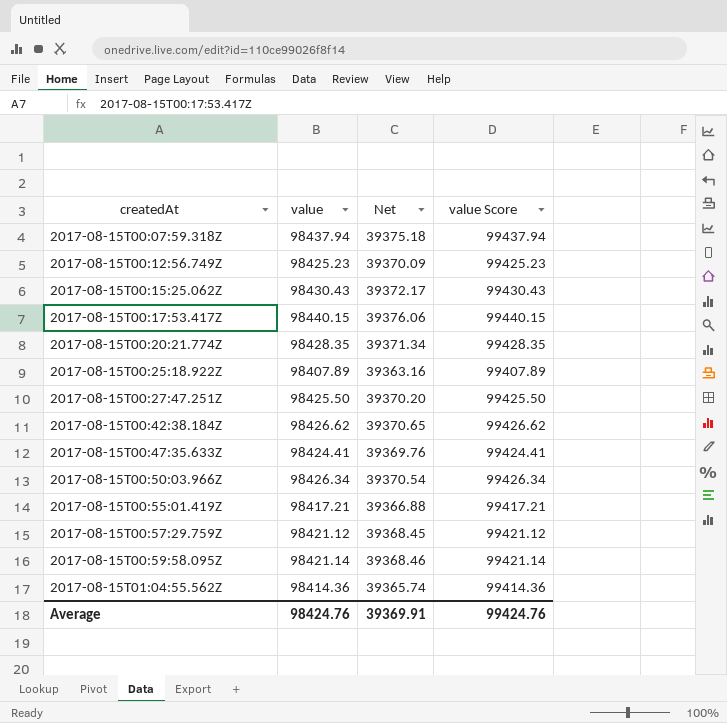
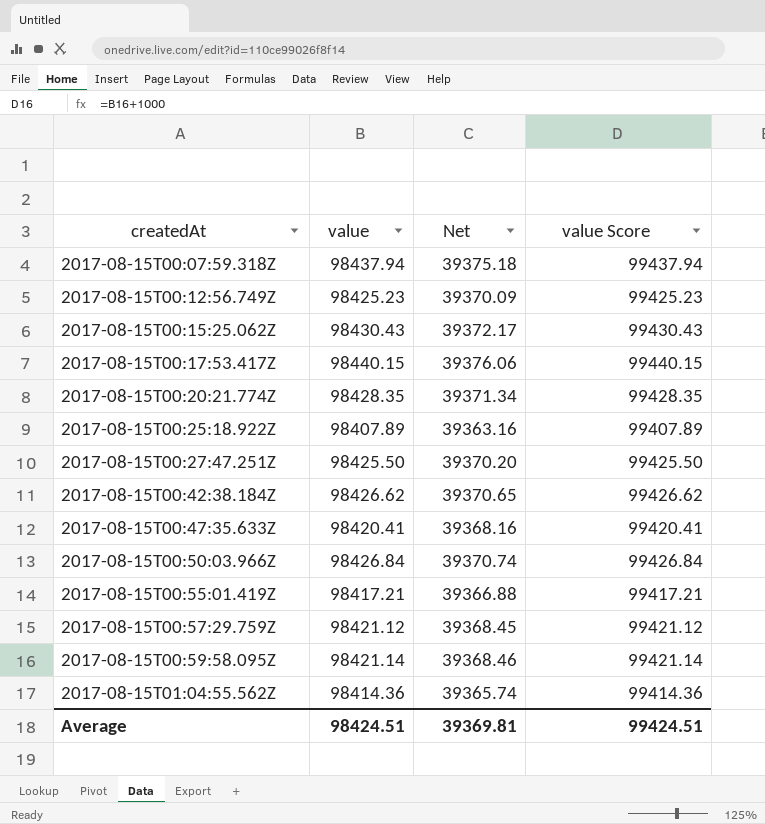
2017-08-15T00:47:35.633Z | value: 98424.41 -> 98420.41
2017-08-15T00:47:35.633Z | Net: 39369.76 -> 39368.16
2017-08-15T00:47:35.633Z | value Score: 99424.41 -> 99420.41
2017-08-15T00:50:03.966Z | value: 98426.34 -> 98426.84
2017-08-15T00:50:03.966Z | Net: 39370.54 -> 39370.74
2017-08-15T00:50:03.966Z | value Score: 99426.34 -> 99426.84
Average | value: 98424.76 -> 98424.51
Average | Net: 39369.91 -> 39369.81
Average | value Score: 99424.76 -> 99424.51

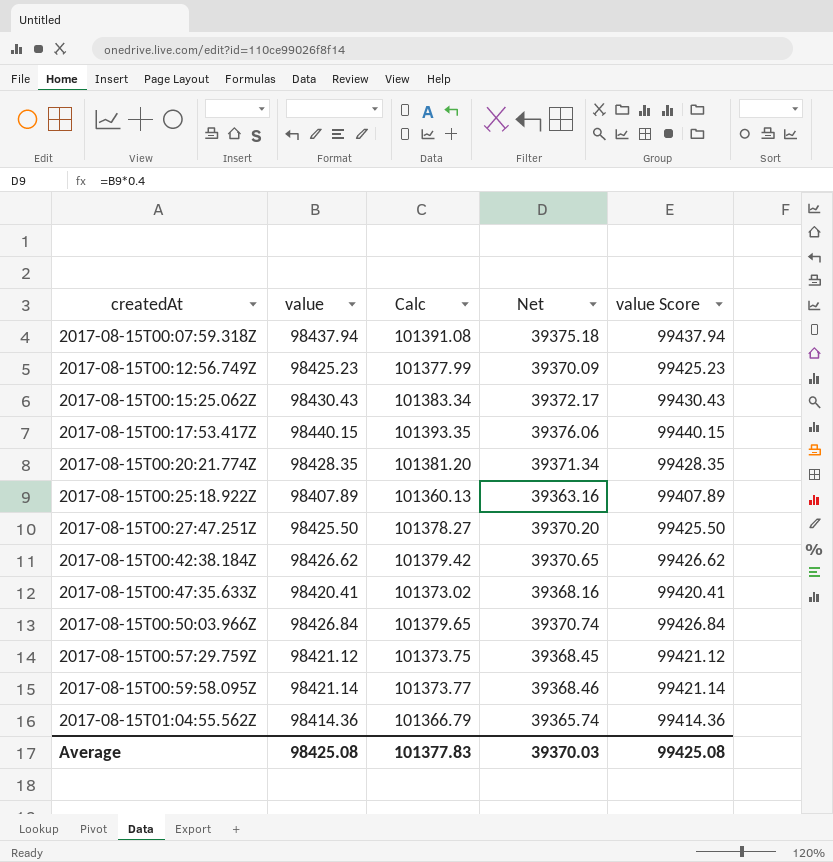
column Calc | formula: none -> [value] * 1.03
row 2017-08-15T00:55:01.419Z: 98417.21 | 39366.88 | 99417.21 -> none
Average | value: 98424.51 -> 98425.08
Average | Net: 39369.81 -> 39370.03
Average | value Score: 99424.51 -> 99425.08

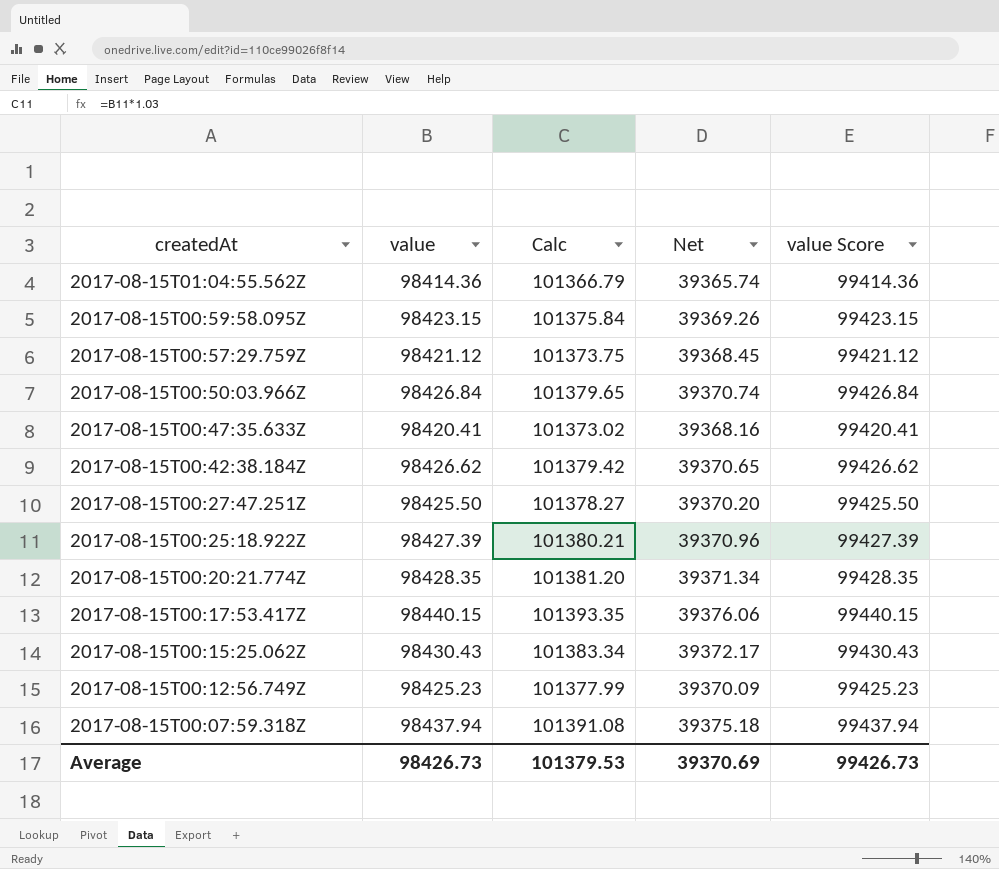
row order: createdAt ascending -> createdAt descending
2017-08-15T00:59:58.095Z | value: 98421.14 -> 98423.15
2017-08-15T00:59:58.095Z | Calc: 101373.77 -> 101375.84
2017-08-15T00:59:58.095Z | Net: 39368.46 -> 39369.26
2017-08-15T00:59:58.095Z | value Score: 99421.14 -> 99423.15
2017-08-15T00:25:18.922Z | value: 98407.89 -> 98427.39
2017-08-15T00:25:18.922Z | Calc: 101360.13 -> 101380.21
2017-08-15T00:25:18.922Z | Net: 39363.16 -> 39370.96
2017-08-15T00:25:18.922Z | value Score: 99407.89 -> 99427.39
Average | value: 98425.08 -> 98426.73
Average | Calc: 101377.83 -> 101379.53
Average | Net: 39370.03 -> 39370.69
Average | value Score: 99425.08 -> 99426.73

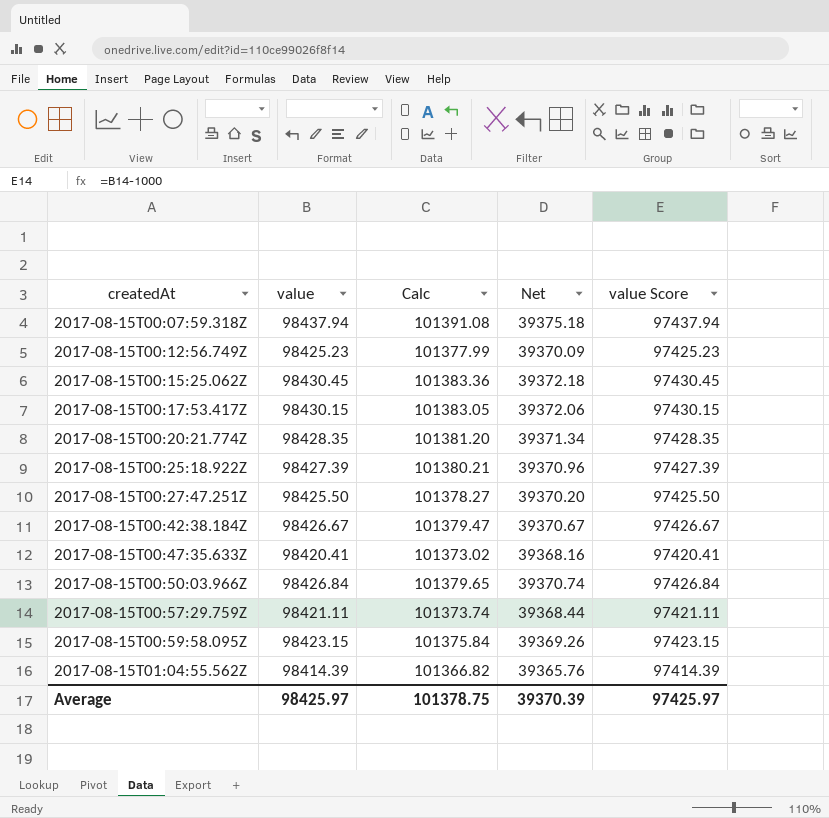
row order: createdAt descending -> createdAt ascending
column value Score | formula: [value] + 1000 -> [value] - 1000
2017-08-15T00:15:25.062Z | value: 98430.43 -> 98430.45
2017-08-15T00:15:25.062Z | Calc: 101383.34 -> 101383.36
2017-08-15T00:15:25.062Z | Net: 39372.17 -> 39372.18
2017-08-15T00:17:53.417Z | value: 98440.15 -> 98430.15
2017-08-15T00:17:53.417Z | Calc: 101393.35 -> 101383.05
2017-08-15T00:17:53.417Z | Net: 39376.06 -> 39372.06
2017-08-15T00:42:38.184Z | value: 98426.62 -> 98426.67
2017-08-15T00:42:38.184Z | Calc: 101379.42 -> 101379.47
2017-08-15T00:42:38.184Z | Net: 39370.65 -> 39370.67
2017-08-15T00:57:29.759Z | value: 98421.12 -> 98421.11
2017-08-15T00:57:29.759Z | Calc: 101373.75 -> 101373.74
2017-08-15T00:57:29.759Z | Net: 39368.45 -> 39368.44
2017-08-15T01:04:55.562Z | value: 98414.36 -> 98414.39
2017-08-15T01:04:55.562Z | Calc: 101366.79 -> 101366.82
2017-08-15T01:04:55.562Z | Net: 39365.74 -> 39365.76
Average | value: 98426.73 -> 98425.97
Average | Calc: 101379.53 -> 101378.75
Average | Net: 39370.69 -> 39370.39
Average | value Score: 99426.73 -> 97425.97

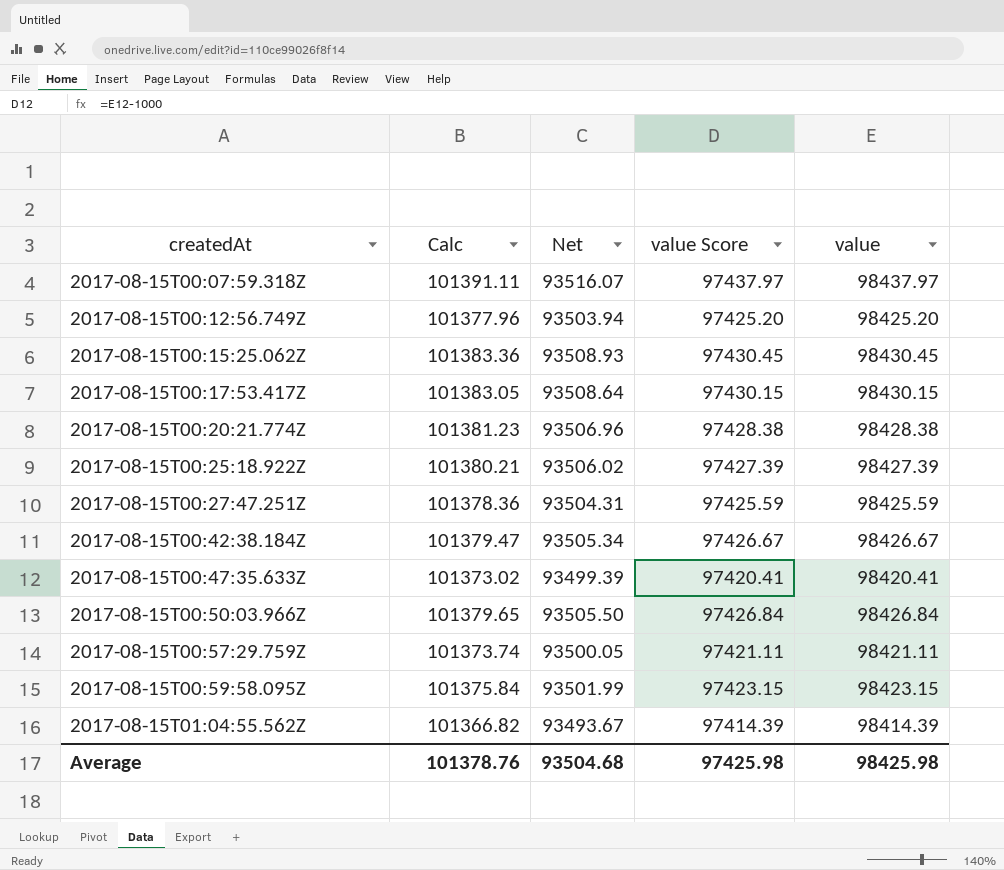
column Net | formula: [value] * 0.4 -> [value] * 0.95
column value | position: 2 -> 5
2017-08-15T00:07:59.318Z | Calc: 101391.08 -> 101391.11
2017-08-15T00:07:59.318Z | value Score: 97437.94 -> 97437.97
2017-08-15T00:07:59.318Z | value: 98437.94 -> 98437.97
2017-08-15T00:12:56.749Z | Calc: 101377.99 -> 101377.96
2017-08-15T00:12:56.749Z | value Score: 97425.23 -> 97425.20
2017-08-15T00:12:56.749Z | value: 98425.23 -> 98425.20
2017-08-15T00:20:21.774Z | Calc: 101381.20 -> 101381.23
2017-08-15T00:20:21.774Z | value Score: 97428.35 -> 97428.38
2017-08-15T00:20:21.774Z | value: 98428.35 -> 98428.38
2017-08-15T00:27:47.251Z | Calc: 101378.27 -> 101378.36
2017-08-15T00:27:47.251Z | value Score: 97425.50 -> 97425.59
2017-08-15T00:27:47.251Z | value: 98425.50 -> 98425.59
Average | Calc: 101378.75 -> 101378.76
Average | Net: 39370.39 -> 93504.68
Average | value Score: 97425.97 -> 97425.98
Average | value: 98425.97 -> 98425.98

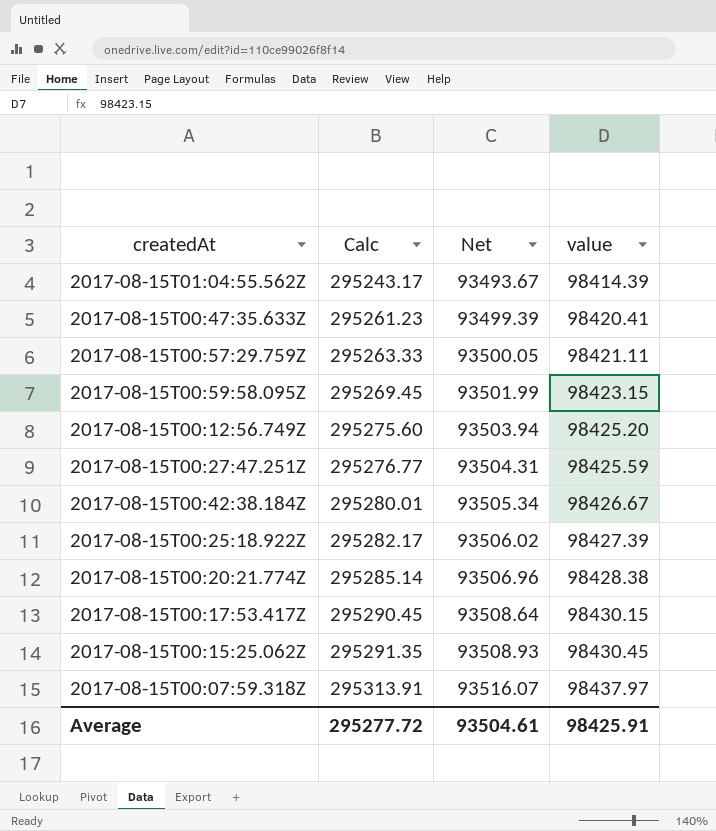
row order: createdAt ascending -> Calc ascending
column value Score | formula: [value] - 1000 -> none
column Calc | formula: [value] * 1.03 -> [value] * 3
row 2017-08-15T00:50:03.966Z: 101379.65 | 93505.50 | 97426.84 | 98426.84 -> none
Average | Calc: 101378.76 -> 295277.72
Average | Net: 93504.68 -> 93504.61
Average | value: 98425.98 -> 98425.91

